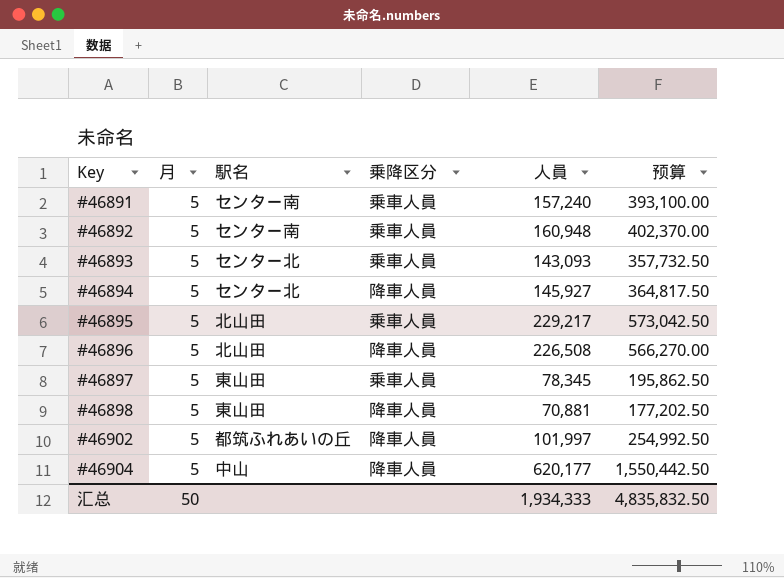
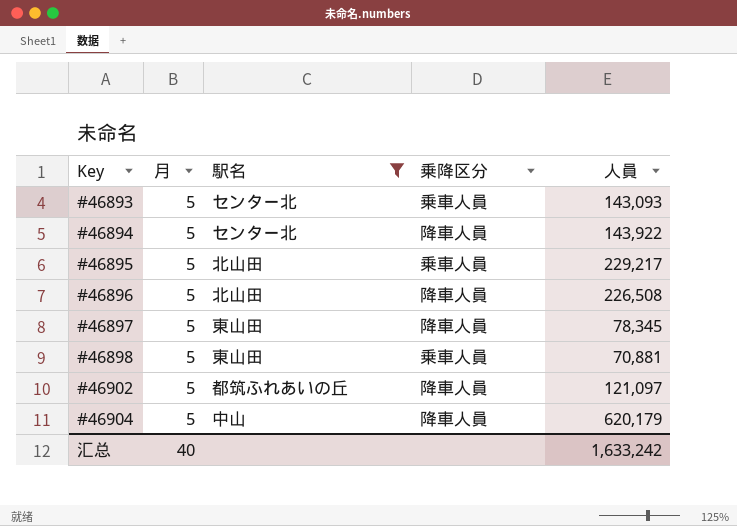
filter: none -> 駅名 != センター南
column 预算 | formula: [人員] * 2.5 -> none
#46894 | 人員: 145,927 -> 143,922
#46897 | 乗降区分: 乗車人員 -> 降車人員
#46898 | 乗降区分: 降車人員 -> 乗車人員
#46902 | 人員: 101,997 -> 121,097
#46904 | 人員: 620,177 -> 620,179
汇总 | 月: 50 -> 40
汇总 | 人員: 1,934,333 -> 1,633,242

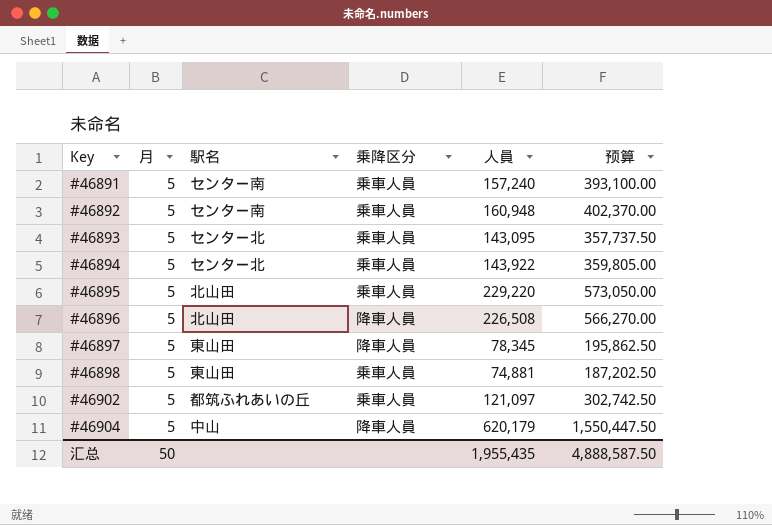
filter: 駅名 != センター南 -> none
column 预算 | formula: none -> [人員] * 2.5
#46893 | 人員: 143,093 -> 143,095
#46894 | 乗降区分: 降車人員 -> 乗車人員
#46895 | 人員: 229,217 -> 229,220
#46898 | 人員: 70,881 -> 74,881
#46902 | 乗降区分: 降車人員 -> 乗車人員
汇总 | 月: 40 -> 50
汇总 | 人員: 1,633,242 -> 1,955,435

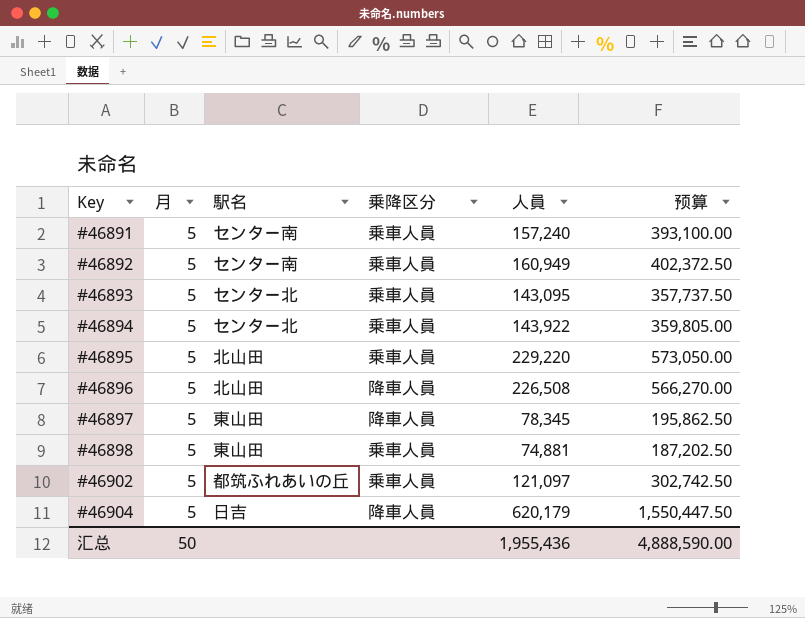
#46892 | 人員: 160,948 -> 160,949
#46892 | 预算: 402,370.00 -> 402,372.50
#46904 | 駅名: 中山 -> 日吉
汇总 | 人員: 1,955,435 -> 1,955,436
汇总 | 预算: 4,888,587.50 -> 4,888,590.00

